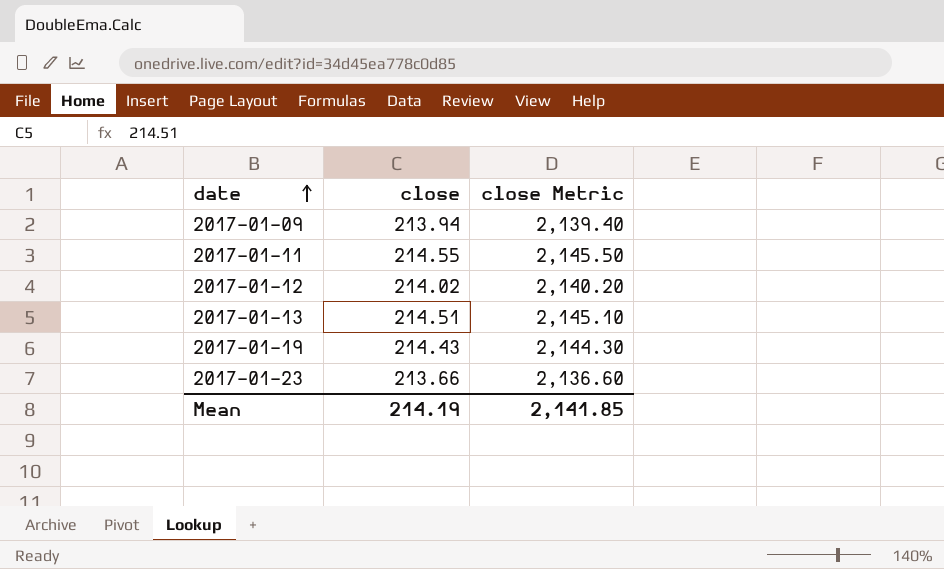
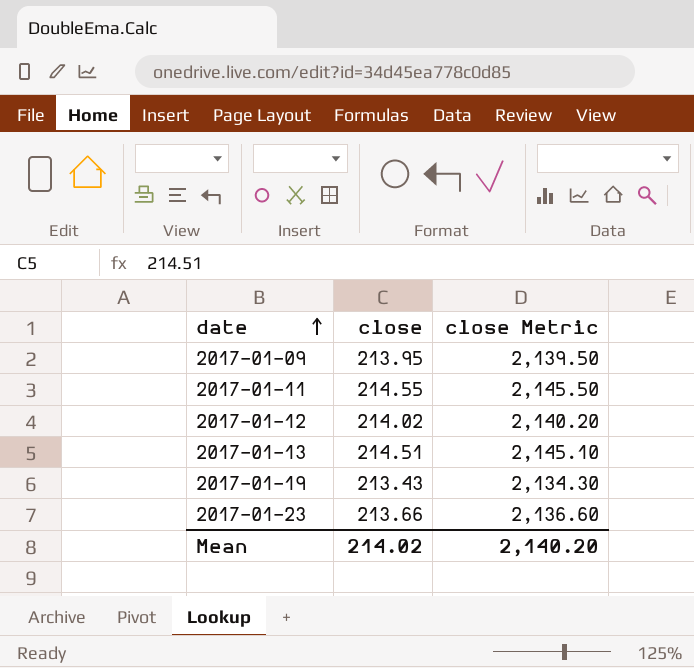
2017-01-09 | close: 213.94 -> 213.95
2017-01-09 | close Metric: 2,139.40 -> 2,139.50
2017-01-19 | close: 214.43 -> 213.43
2017-01-19 | close Metric: 2,144.30 -> 2,134.30
Mean | close: 214.19 -> 214.02
Mean | close Metric: 2,141.85 -> 2,140.20

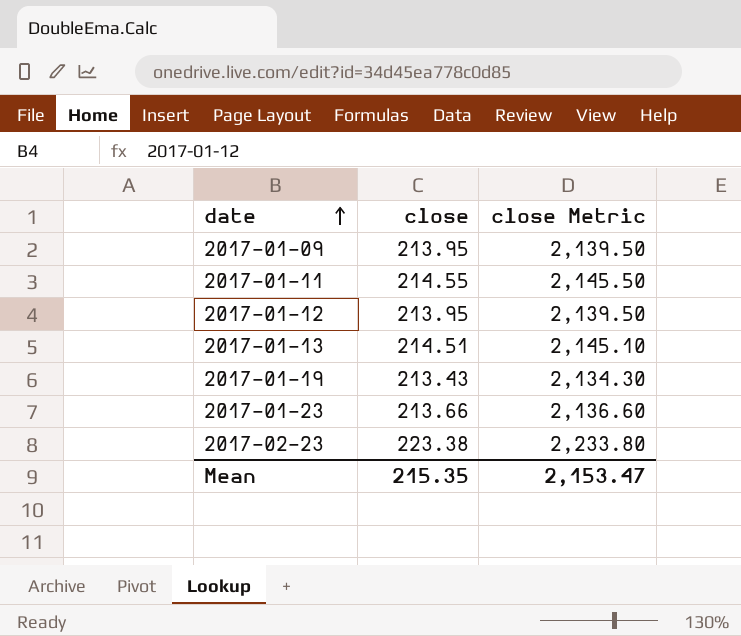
2017-01-12 | close: 214.02 -> 213.95
2017-01-12 | close Metric: 2,140.20 -> 2,139.50
row 2017-02-23: none -> 223.38 | 2,233.80
Mean | close: 214.02 -> 215.35
Mean | close Metric: 2,140.20 -> 2,153.47

